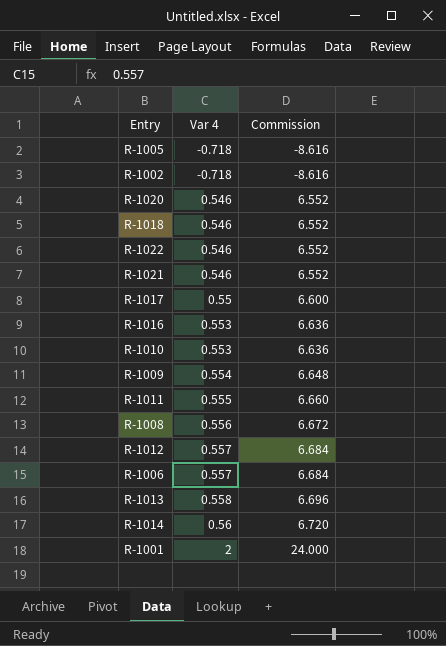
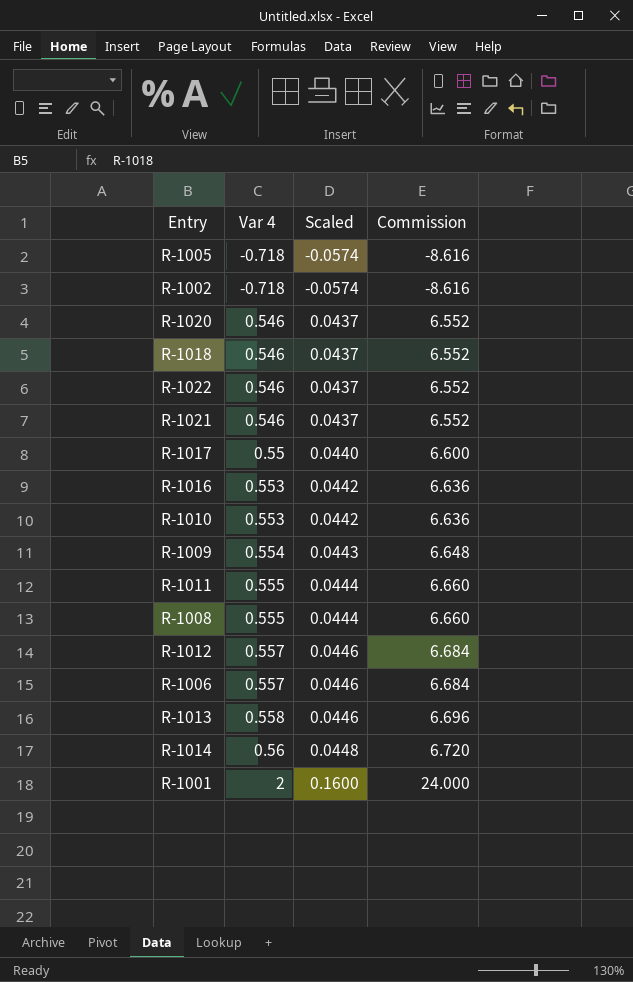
column Scaled | formula: none -> [Var 4] * 0.08
R-1008 | Var 4: 0.556 -> 0.555
R-1008 | Commission: 6.672 -> 6.660

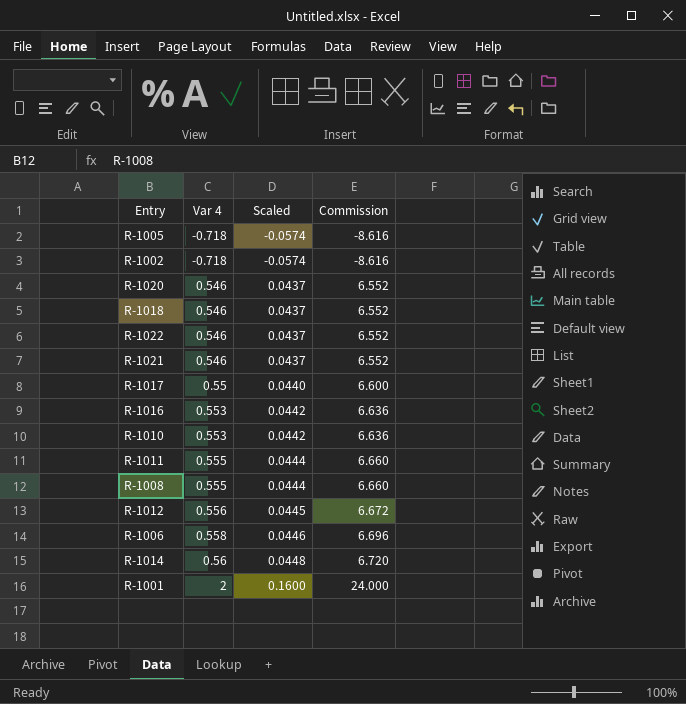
row R-1009: 0.554 | 0.0443 | 6.648 -> none
row R-1013: 0.558 | 0.0446 | 6.696 -> none
R-1012 | Var 4: 0.557 -> 0.556
R-1012 | Scaled: 0.0446 -> 0.0445
R-1012 | Commission: 6.684 -> 6.672
R-1006 | Var 4: 0.557 -> 0.558
R-1006 | Commission: 6.684 -> 6.696

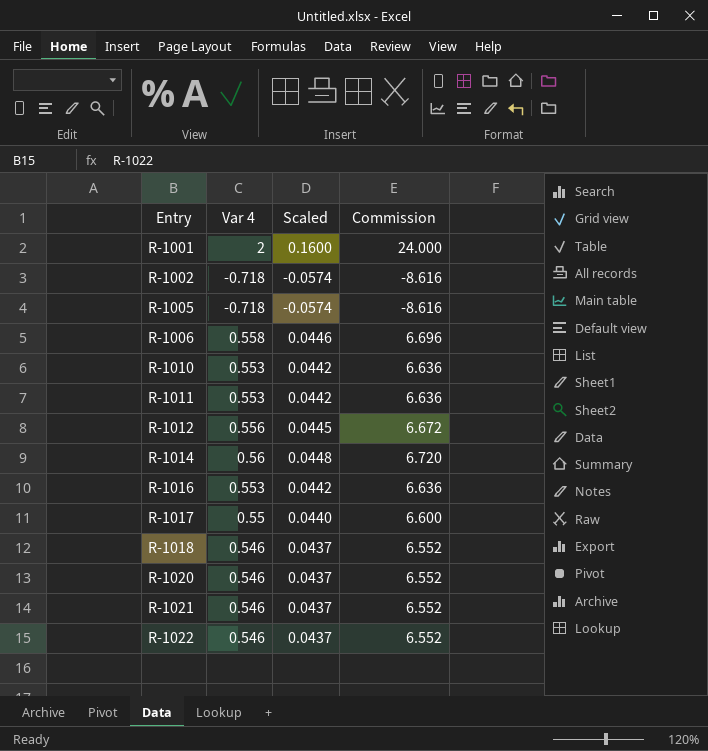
row order: Var 4 ascending -> Entry ascending
row R-1008: 0.555 | 0.0444 | 6.660 -> none
R-1011 | Var 4: 0.555 -> 0.553
R-1011 | Scaled: 0.0444 -> 0.0442
R-1011 | Commission: 6.660 -> 6.636

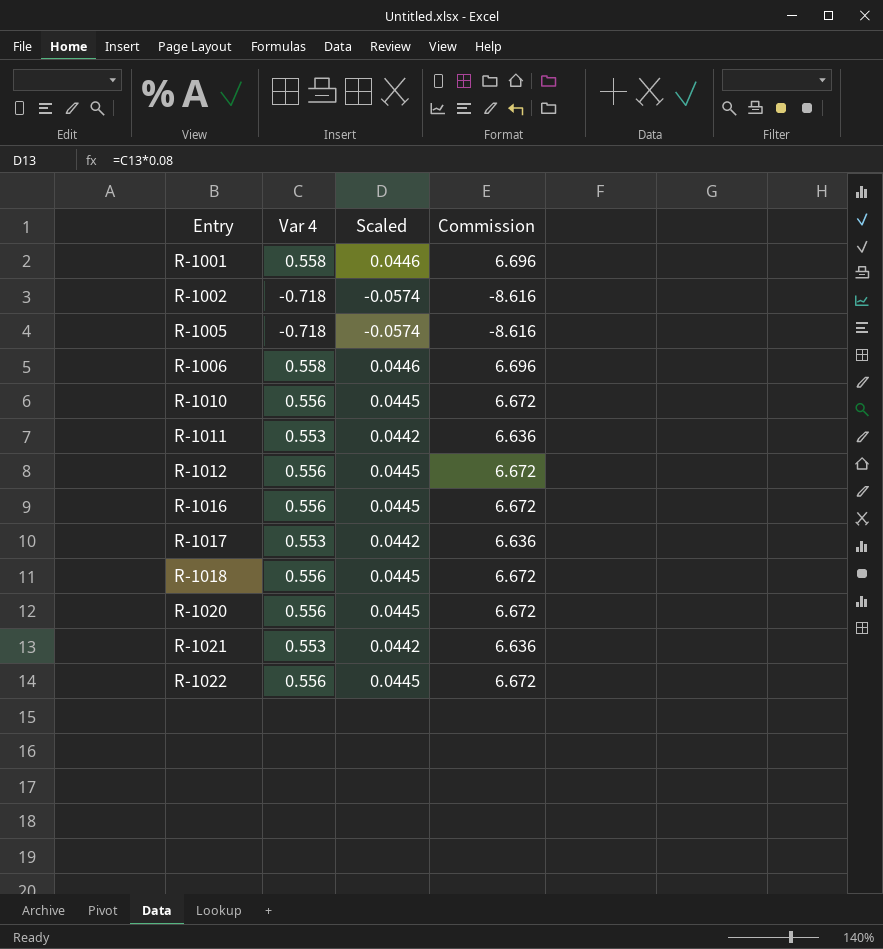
row R-1014: 0.56 | 0.0448 | 6.720 -> none
R-1001 | Var 4: 2 -> 0.558
R-1001 | Scaled: 0.1600 -> 0.0446
R-1001 | Commission: 24.000 -> 6.696
R-1010 | Var 4: 0.553 -> 0.556
R-1010 | Scaled: 0.0442 -> 0.0445
R-1010 | Commission: 6.636 -> 6.672
R-1016 | Var 4: 0.553 -> 0.556
R-1016 | Scaled: 0.0442 -> 0.0445
R-1016 | Commission: 6.636 -> 6.672
R-1017 | Var 4: 0.55 -> 0.553
R-1017 | Scaled: 0.0440 -> 0.0442
R-1017 | Commission: 6.600 -> 6.636
R-1018 | Var 4: 0.546 -> 0.556
R-1018 | Scaled: 0.0437 -> 0.0445
R-1018 | Commission: 6.552 -> 6.672
R-1020 | Var 4: 0.546 -> 0.556
R-1020 | Scaled: 0.0437 -> 0.0445
R-1020 | Commission: 6.552 -> 6.672
R-1021 | Var 4: 0.546 -> 0.553
R-1021 | Scaled: 0.0437 -> 0.0442
R-1021 | Commission: 6.552 -> 6.636
R-1022 | Var 4: 0.546 -> 0.556
R-1022 | Scaled: 0.0437 -> 0.0445
R-1022 | Commission: 6.552 -> 6.672

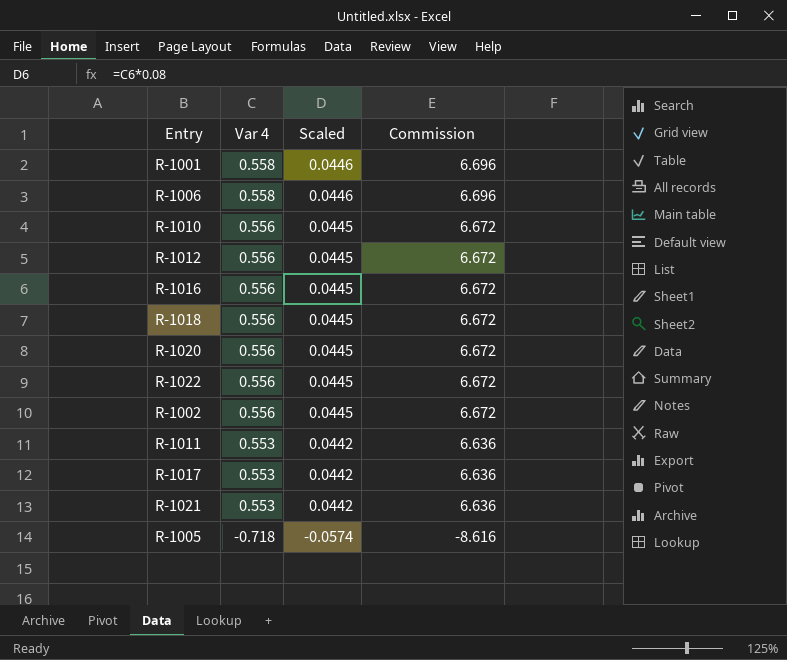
row order: Entry ascending -> Var 4 descending
R-1002 | Var 4: -0.718 -> 0.556
R-1002 | Scaled: -0.0574 -> 0.0445
R-1002 | Commission: -8.616 -> 6.672

